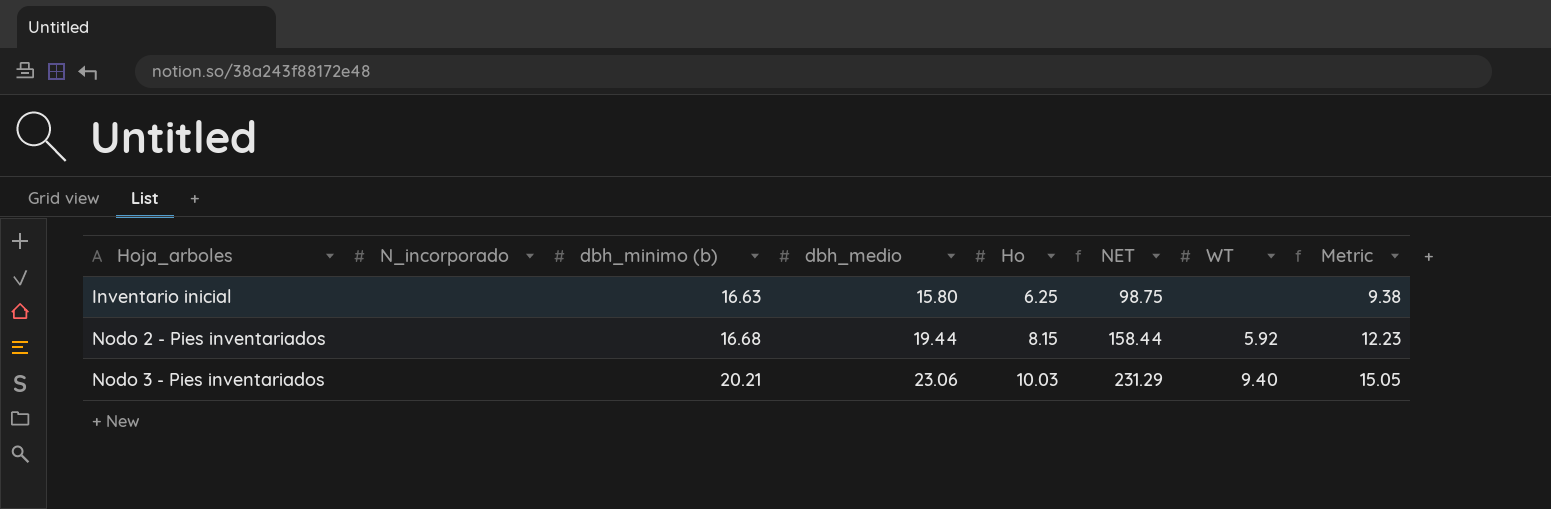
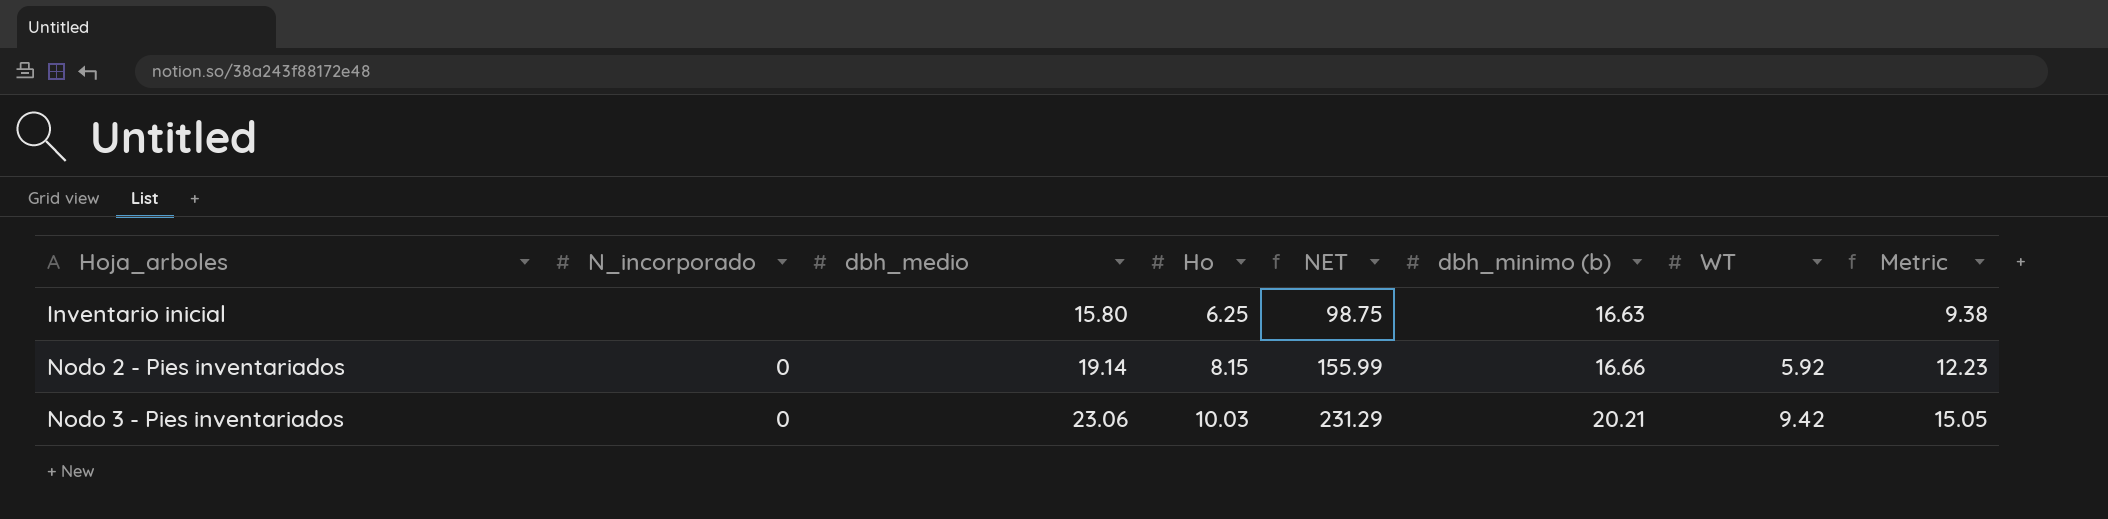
column dbh_minimo (b) | position: 3 -> 6
Nodo 2 - Pies inventariados | N_incorporado: none -> 0
Nodo 2 - Pies inventariados | dbh_medio: 19.44 -> 19.14
Nodo 2 - Pies inventariados | NET: 158.44 -> 155.99
Nodo 2 - Pies inventariados | dbh_minimo (b): 16.68 -> 16.66
Nodo 3 - Pies inventariados | N_incorporado: none -> 0
Nodo 3 - Pies inventariados | WT: 9.40 -> 9.42

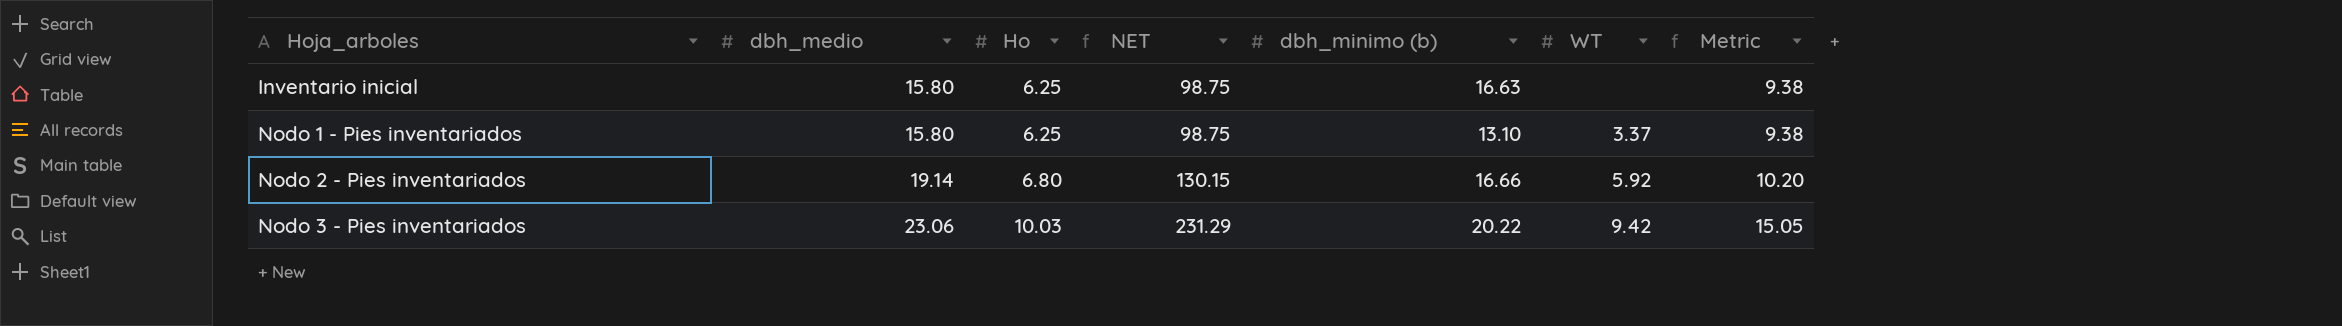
column N_incorporado | position: 2 -> none
row Nodo 1 - Pies inventariados: none -> 15.80 | 6.25 | 98.75 | 13.10 | 3.37 | 9.38
Nodo 2 - Pies inventariados | Ho: 8.15 -> 6.80
Nodo 2 - Pies inventariados | NET: 155.99 -> 130.15
Nodo 2 - Pies inventariados | Metric: 12.23 -> 10.20
Nodo 3 - Pies inventariados | dbh_minimo (b): 20.21 -> 20.22

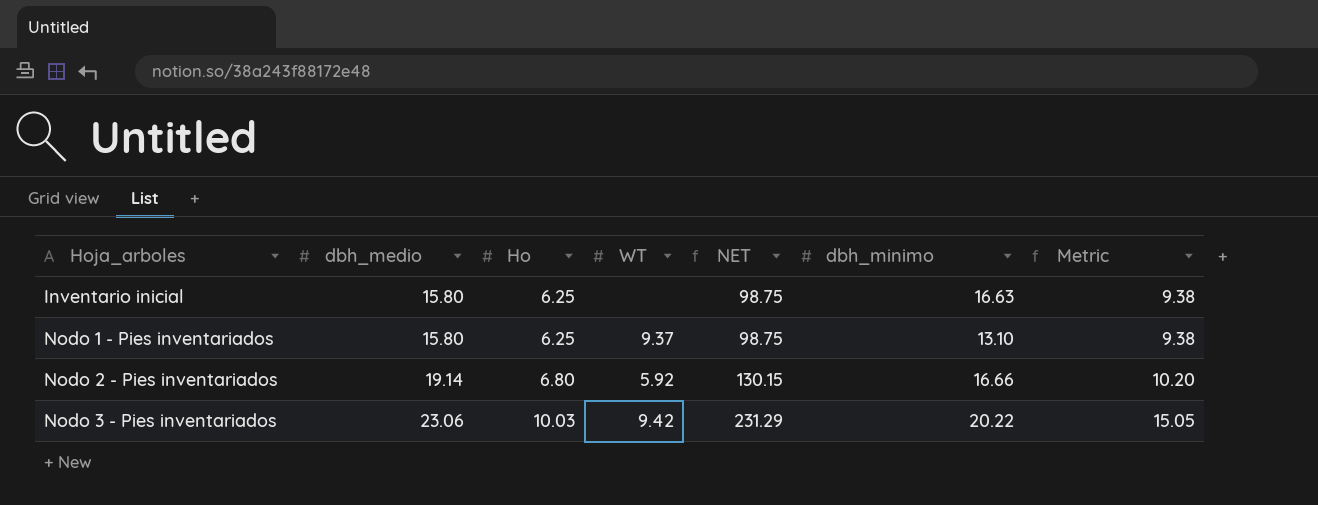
column WT | position: 6 -> 4
column name: dbh_minimo (b) -> dbh_minimo
Nodo 1 - Pies inventariados | WT: 3.37 -> 9.37

